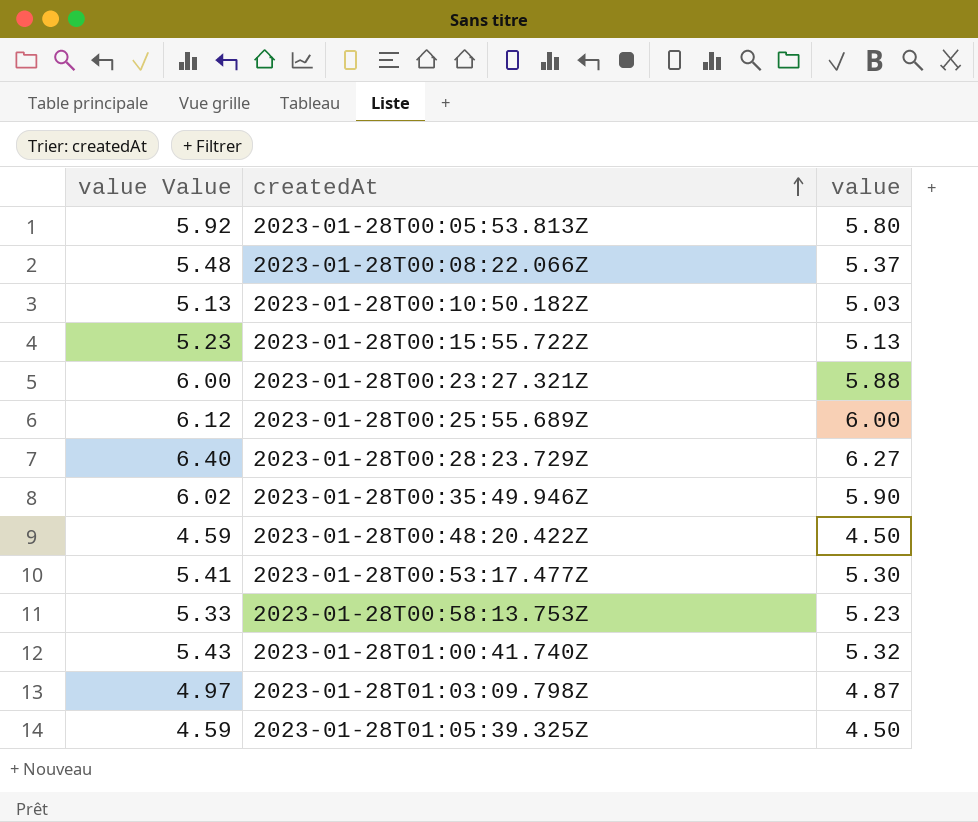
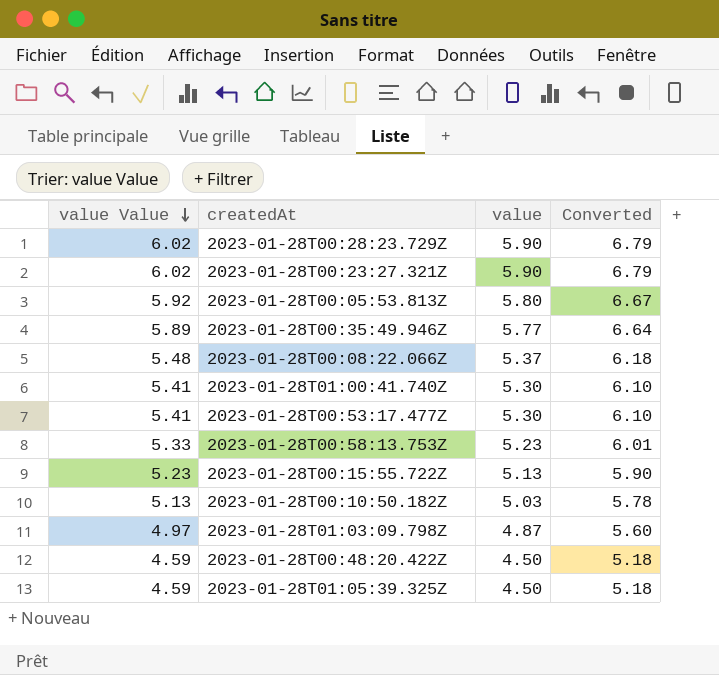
row order: createdAt ascending -> value Value descending
column Converted | formula: none -> [value] * 1.15
row 2023-01-28T00:25:55.689Z: 6.12 | 6.00 -> none
2023-01-28T00:28:23.729Z | value Value: 6.40 -> 6.02
2023-01-28T00:28:23.729Z | value: 6.27 -> 5.90
2023-01-28T00:23:27.321Z | value Value: 6.00 -> 6.02
2023-01-28T00:23:27.321Z | value: 5.88 -> 5.90
2023-01-28T00:35:49.946Z | value Value: 6.02 -> 5.89
2023-01-28T00:35:49.946Z | value: 5.90 -> 5.77
2023-01-28T01:00:41.740Z | value Value: 5.43 -> 5.41
2023-01-28T01:00:41.740Z | value: 5.32 -> 5.30

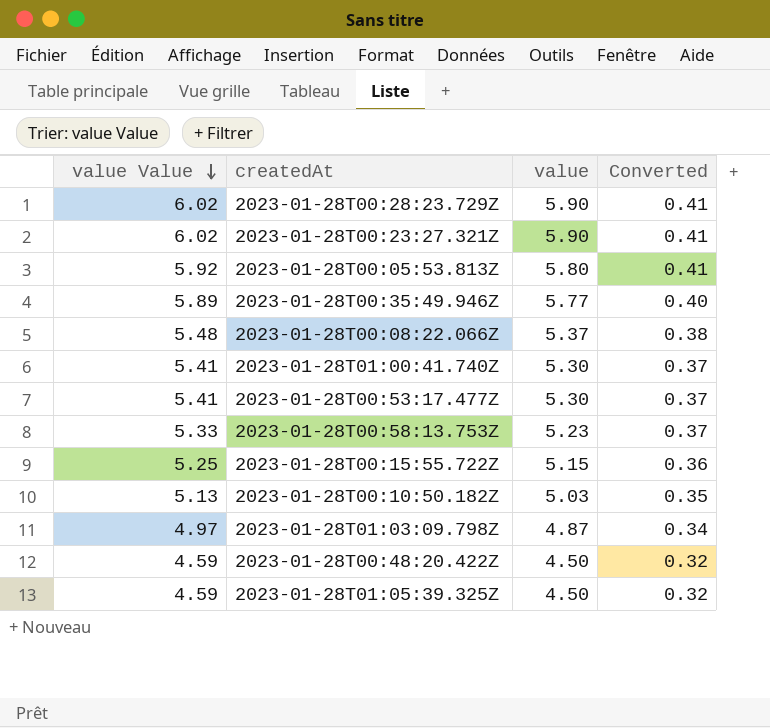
column Converted | formula: [value] * 1.15 -> [value] * 0.07
2023-01-28T00:15:55.722Z | value Value: 5.23 -> 5.25
2023-01-28T00:15:55.722Z | value: 5.13 -> 5.15

